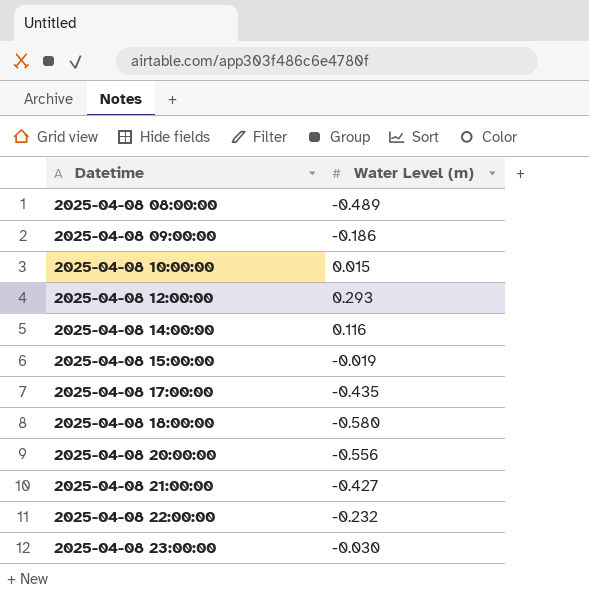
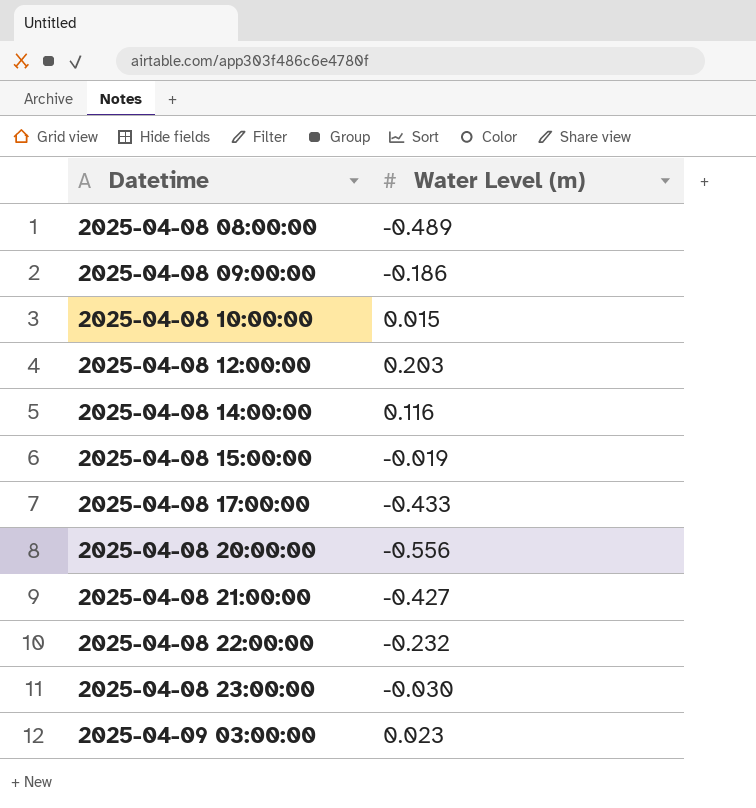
row 2025-04-08 18:00:00: -0.580 -> none
2025-04-08 12:00:00 | Water Level (m): 0.293 -> 0.203
2025-04-08 17:00:00 | Water Level (m): -0.435 -> -0.433
row 2025-04-09 03:00:00: none -> 0.023

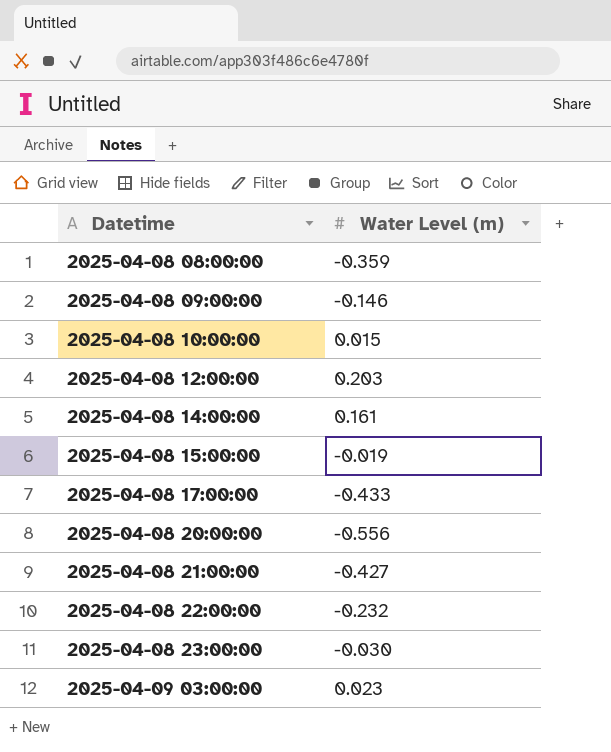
2025-04-08 08:00:00 | Water Level (m): -0.489 -> -0.359
2025-04-08 09:00:00 | Water Level (m): -0.186 -> -0.146
2025-04-08 14:00:00 | Water Level (m): 0.116 -> 0.161

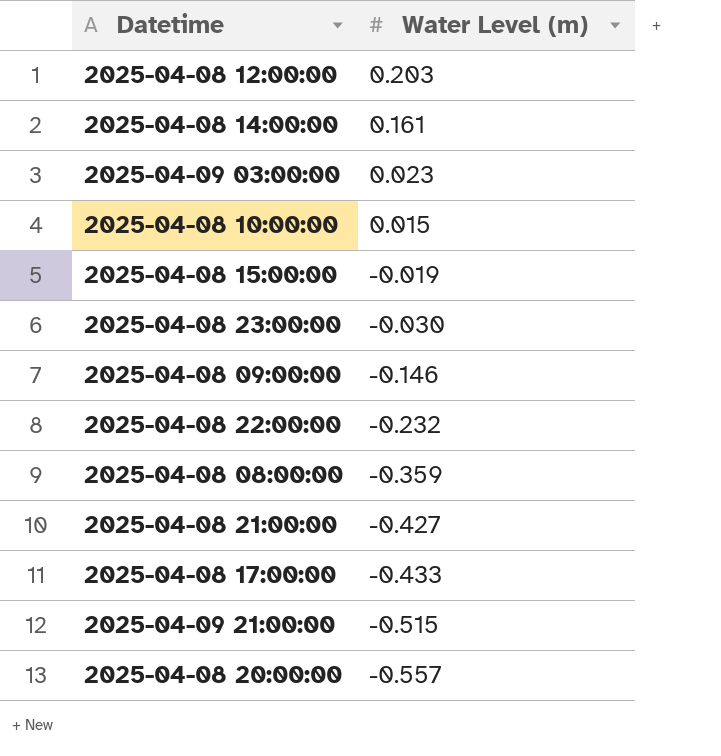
row order: Datetime ascending -> Water Level (m) descending
row 2025-04-09 21:00:00: none -> -0.515
2025-04-08 20:00:00 | Water Level (m): -0.556 -> -0.557

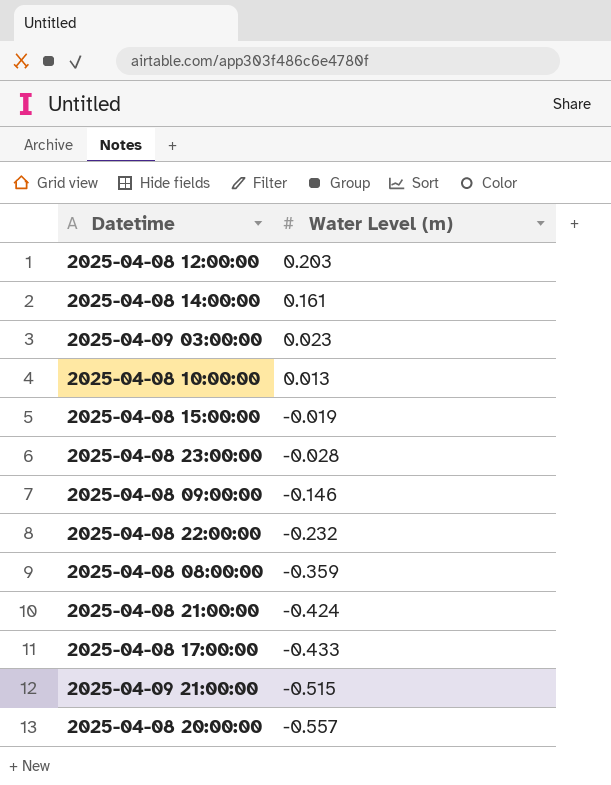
2025-04-08 10:00:00 | Water Level (m): 0.015 -> 0.013
2025-04-08 23:00:00 | Water Level (m): -0.030 -> -0.028
2025-04-08 21:00:00 | Water Level (m): -0.427 -> -0.424

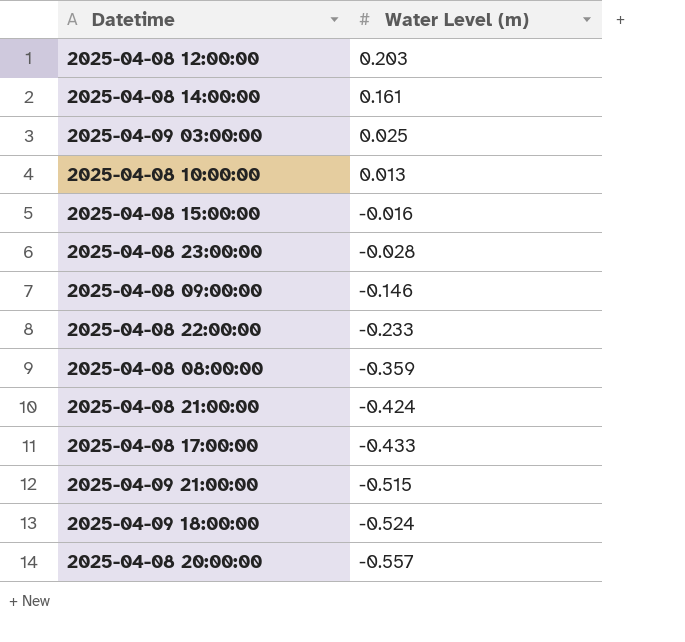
2025-04-09 03:00:00 | Water Level (m): 0.023 -> 0.025
2025-04-08 15:00:00 | Water Level (m): -0.019 -> -0.016
2025-04-08 22:00:00 | Water Level (m): -0.232 -> -0.233
row 2025-04-09 18:00:00: none -> -0.524

